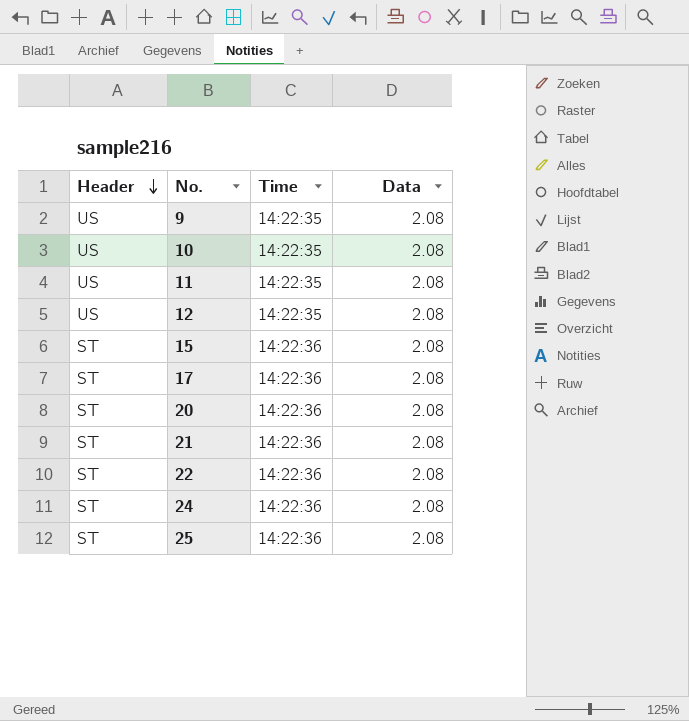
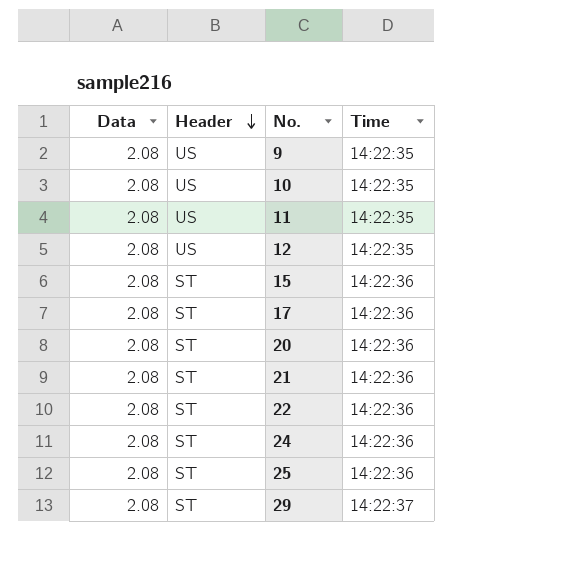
column Data | position: 4 -> 1
row 29: none -> 2.08 | ST | 14:22:37

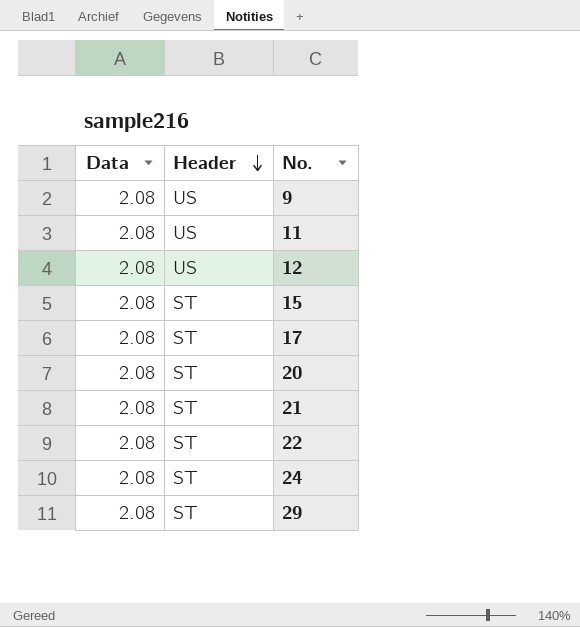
column Time | position: 4 -> none
row 10: 2.08 | US | 14:22:35 -> none
row 25: 2.08 | ST | 14:22:36 -> none

